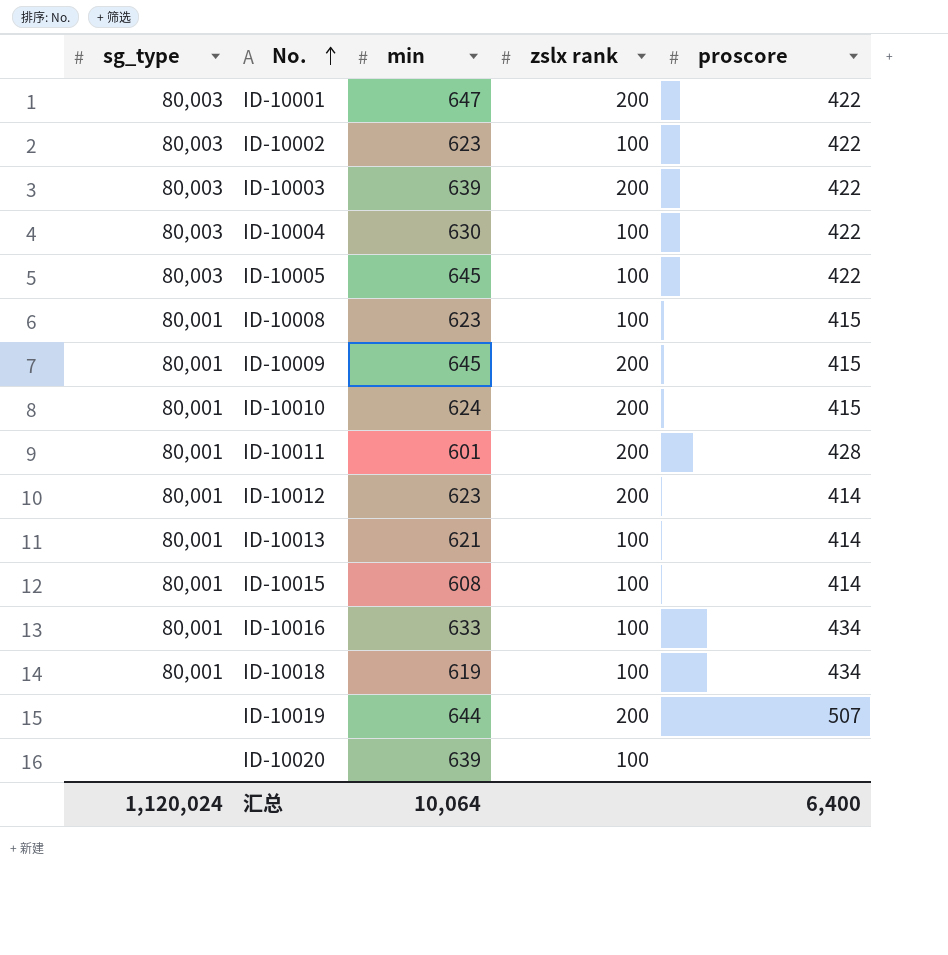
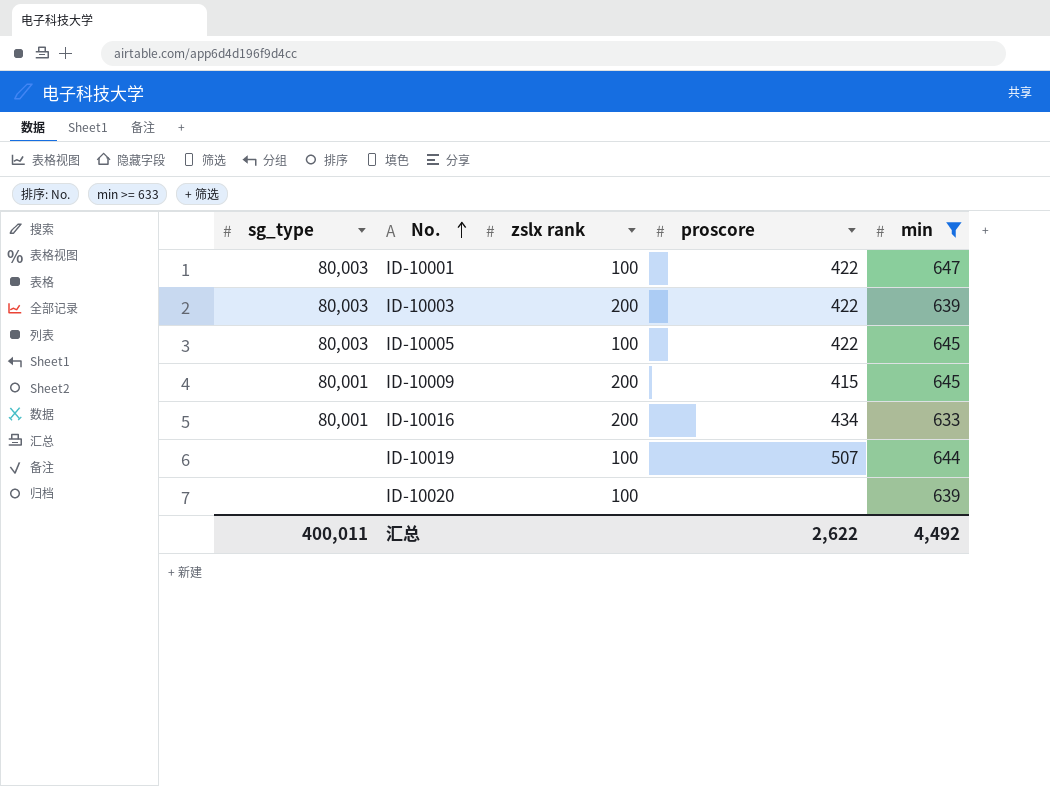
filter: none -> min >= 633
column min | position: 3 -> 5
ID-10001 | zslx rank: 200 -> 100
ID-10016 | zslx rank: 100 -> 200
ID-10019 | zslx rank: 200 -> 100
汇总 | sg_type: 1,120,024 -> 400,011
汇总 | proscore: 6,400 -> 2,622
汇总 | min: 10,064 -> 4,492

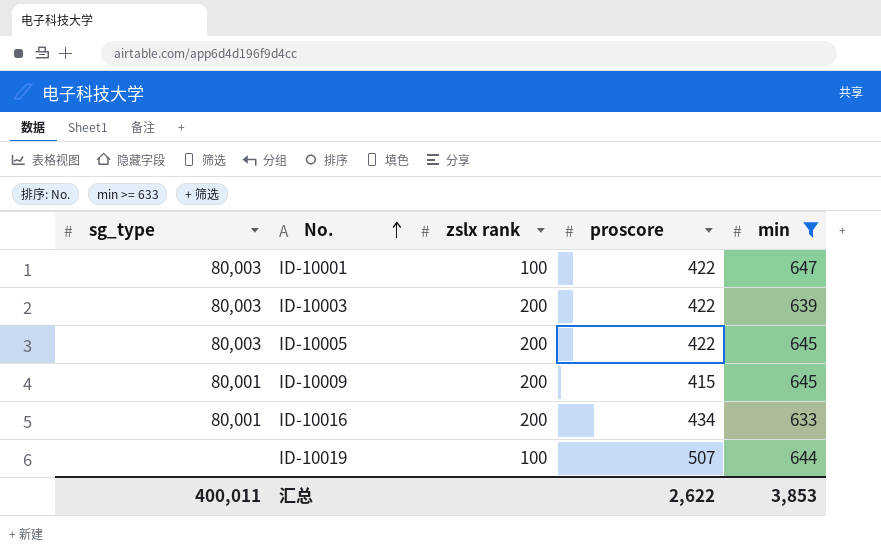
row ID-10020: none | 100 | none | 639 -> none
ID-10005 | zslx rank: 100 -> 200
汇总 | min: 4,492 -> 3,853

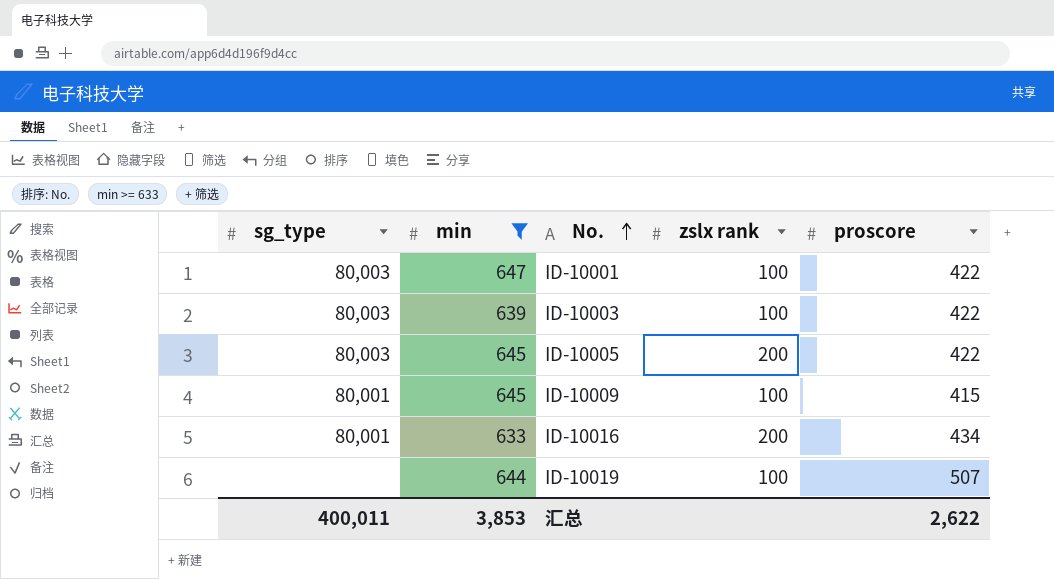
column min | position: 5 -> 2
ID-10003 | zslx rank: 200 -> 100
ID-10009 | zslx rank: 200 -> 100

